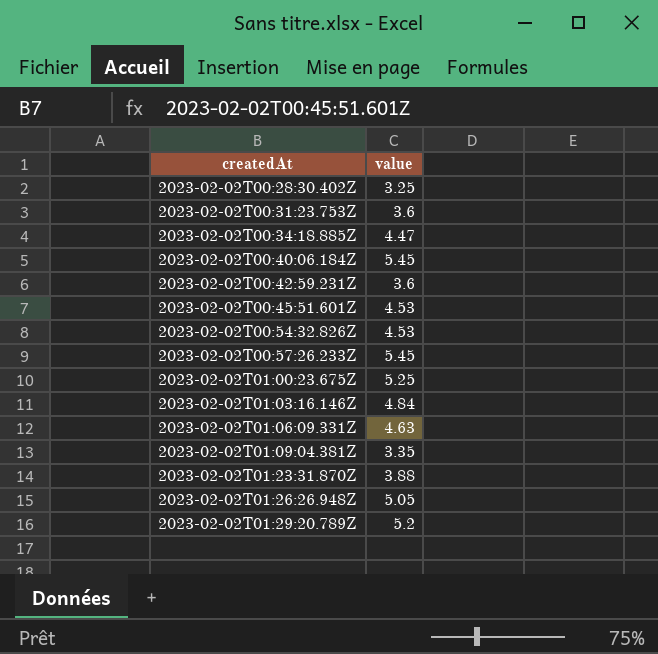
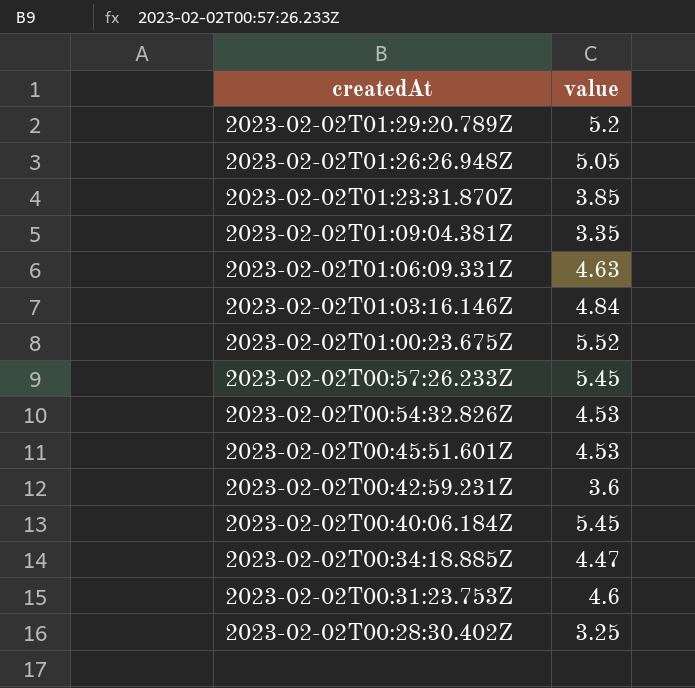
row order: createdAt ascending -> createdAt descending
2023-02-02T01:23:31.870Z | value: 3.88 -> 3.85
2023-02-02T01:00:23.675Z | value: 5.25 -> 5.52
2023-02-02T00:31:23.753Z | value: 3.6 -> 4.6

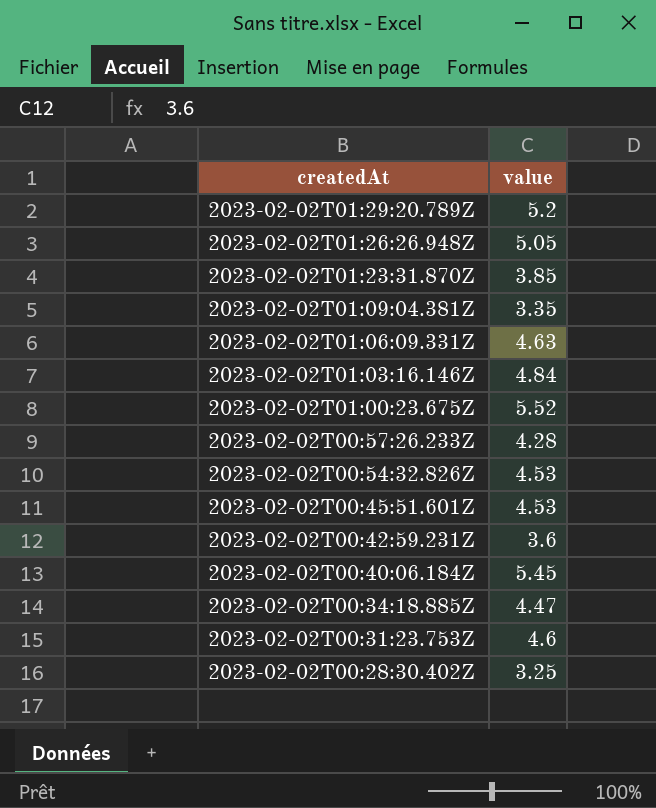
2023-02-02T00:57:26.233Z | value: 5.45 -> 4.28

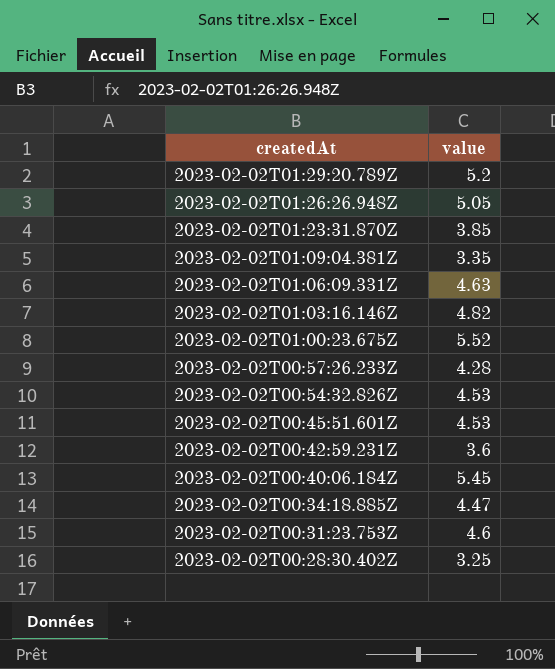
2023-02-02T01:03:16.146Z | value: 4.84 -> 4.82

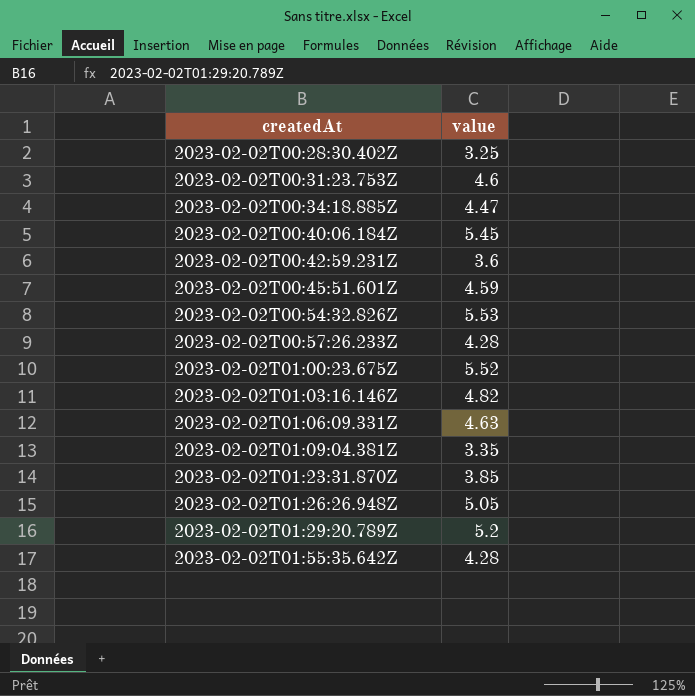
row order: createdAt descending -> createdAt ascending
2023-02-02T00:45:51.601Z | value: 4.53 -> 4.59
2023-02-02T00:54:32.826Z | value: 4.53 -> 5.53
row 2023-02-02T01:55:35.642Z: none -> 4.28

